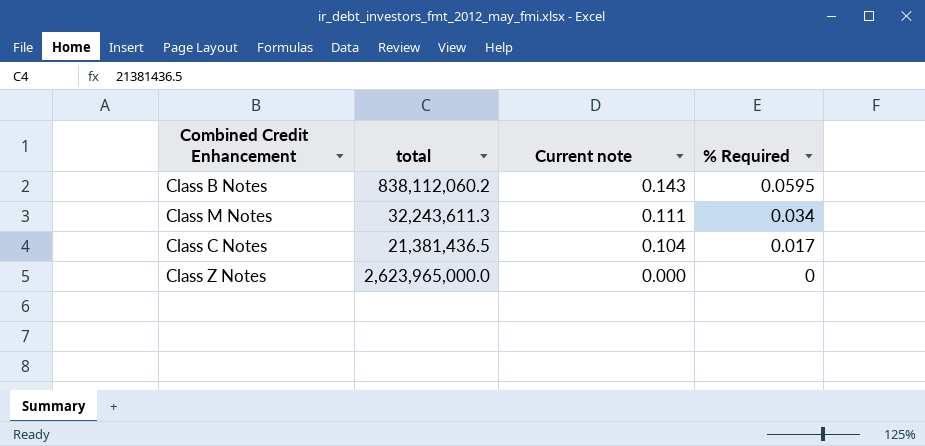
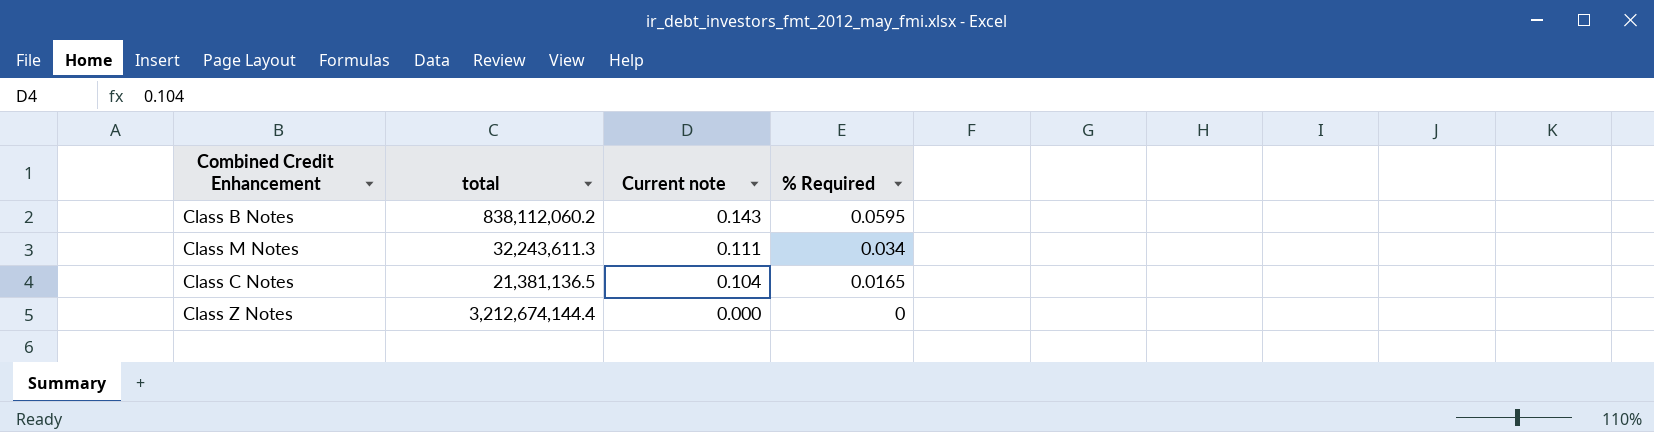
Class C Notes | total: 21,381,436.5 -> 21,381,136.5
Class C Notes | % Required: 0.017 -> 0.0165
Class Z Notes | total: 2,623,965,000.0 -> 3,212,674,144.4

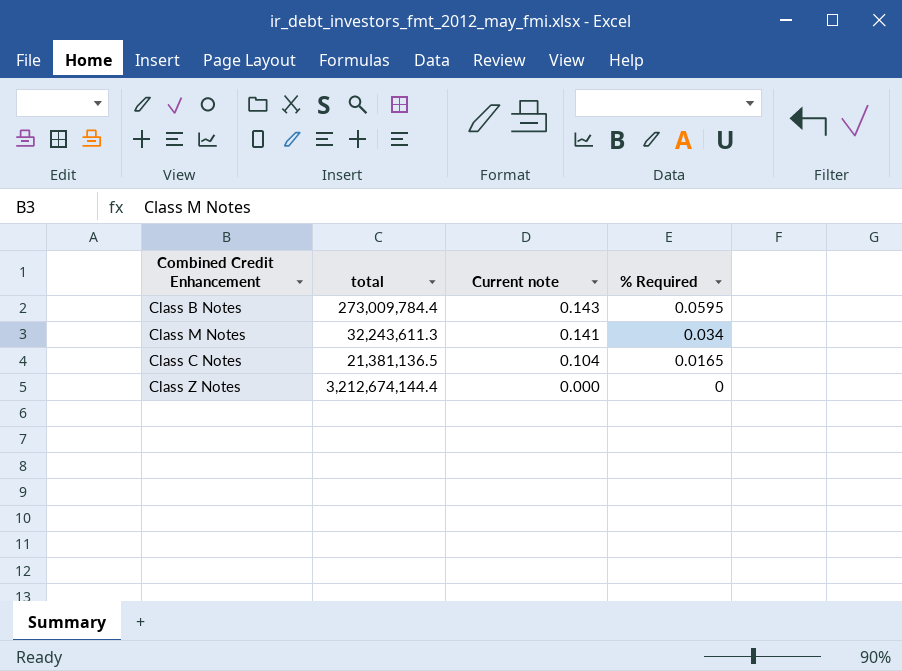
Class B Notes | total: 838,112,060.2 -> 273,009,784.4
Class M Notes | Current note: 0.111 -> 0.141

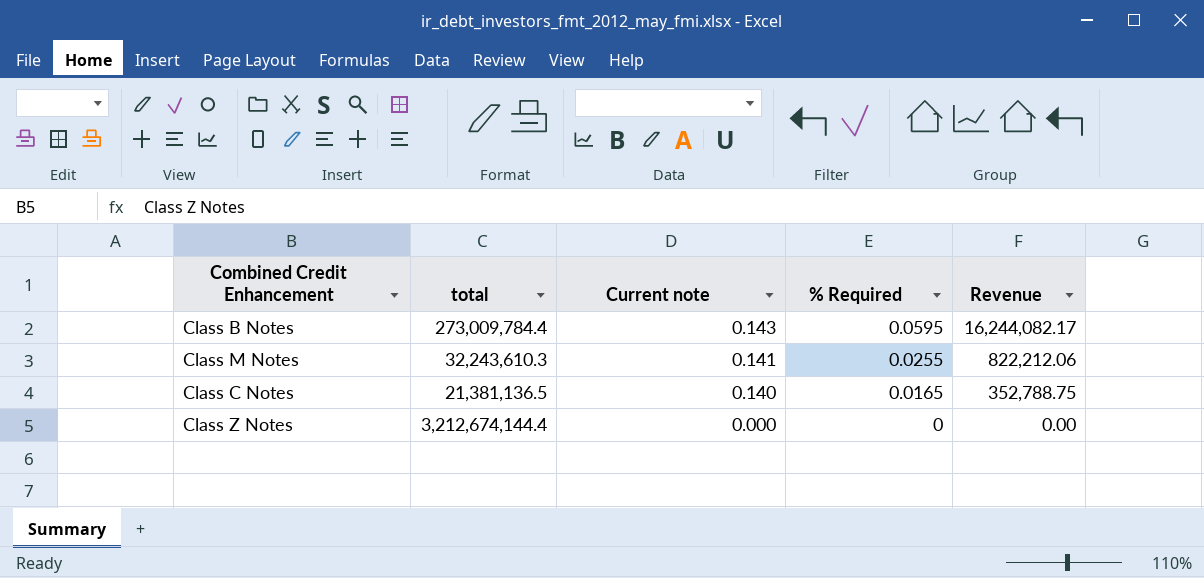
column Revenue | formula: none -> [total] * [% Required]
Class M Notes | total: 32,243,611.3 -> 32,243,610.3
Class M Notes | % Required: 0.034 -> 0.0255
Class C Notes | Current note: 0.104 -> 0.140

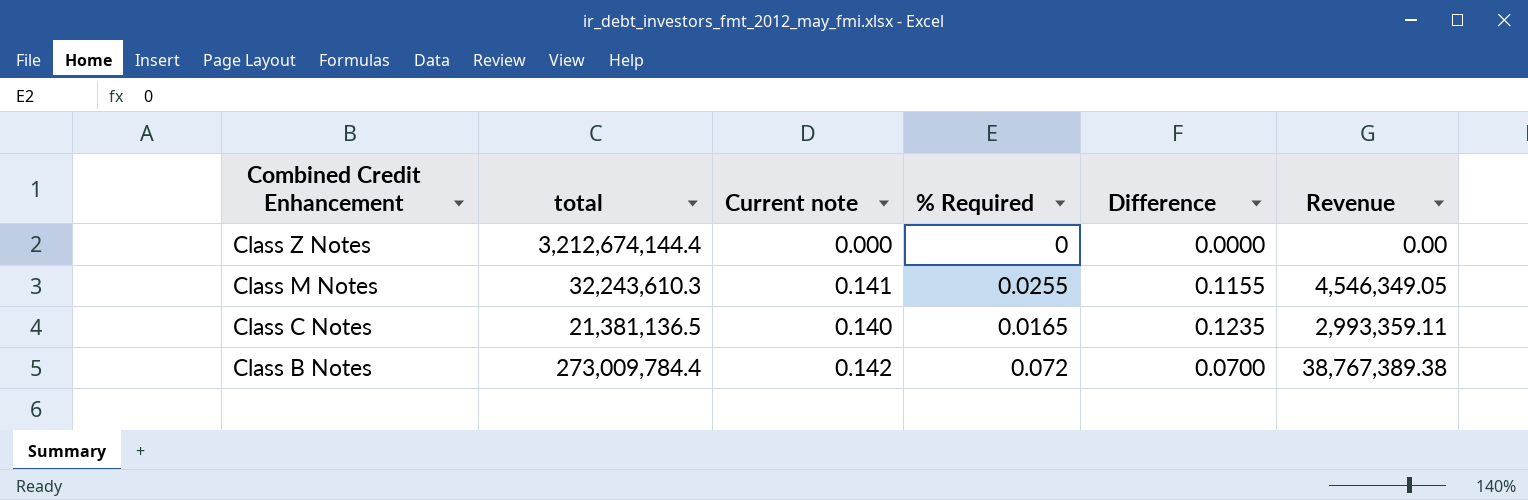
row order: Current note descending -> Combined Credit Enhancement descending
column Difference | formula: none -> [Current note] - [% Required]
column Revenue | formula: [total] * [% Required] -> [total] * [Current note]
Class B Notes | Current note: 0.143 -> 0.142
Class B Notes | % Required: 0.0595 -> 0.072

